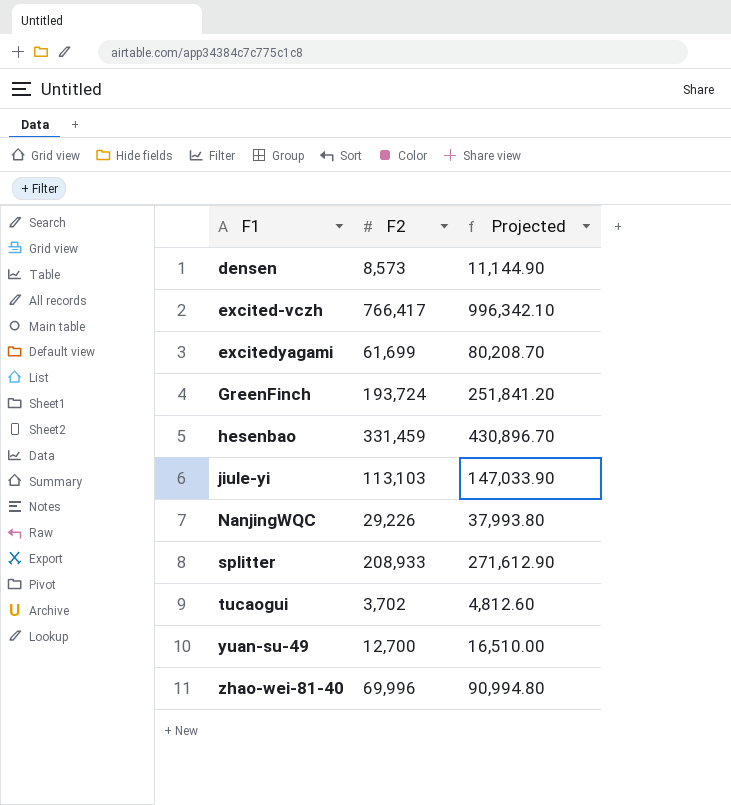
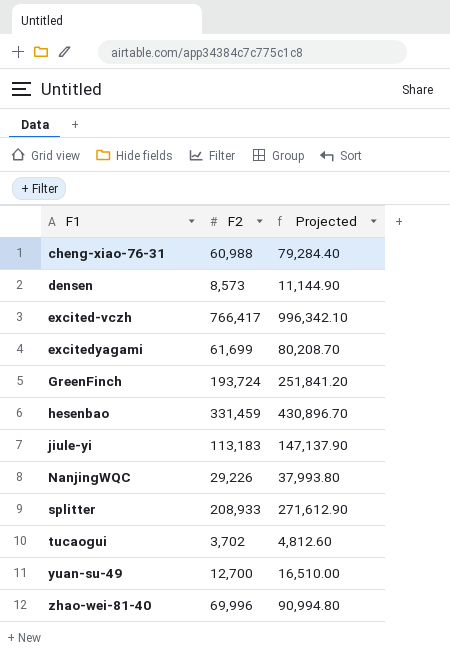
row cheng-xiao-76-31: none -> 60,988 | 79,284.40
jiule-yi | F2: 113,103 -> 113,183
jiule-yi | Projected: 147,033.90 -> 147,137.90

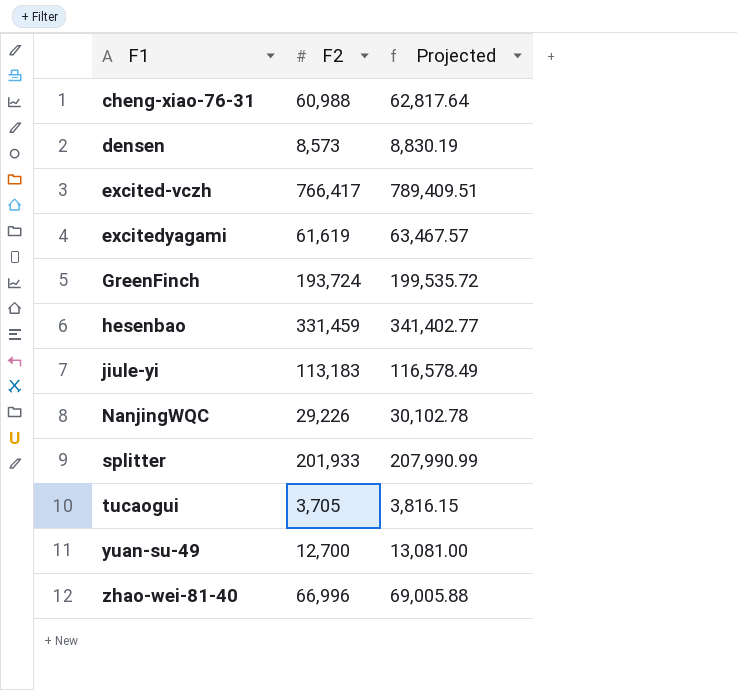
column Projected | formula: [F2] * 1.3 -> [F2] * 1.03
excitedyagami | F2: 61,699 -> 61,619
splitter | F2: 208,933 -> 201,933
tucaogui | F2: 3,702 -> 3,705
zhao-wei-81-40 | F2: 69,996 -> 66,996

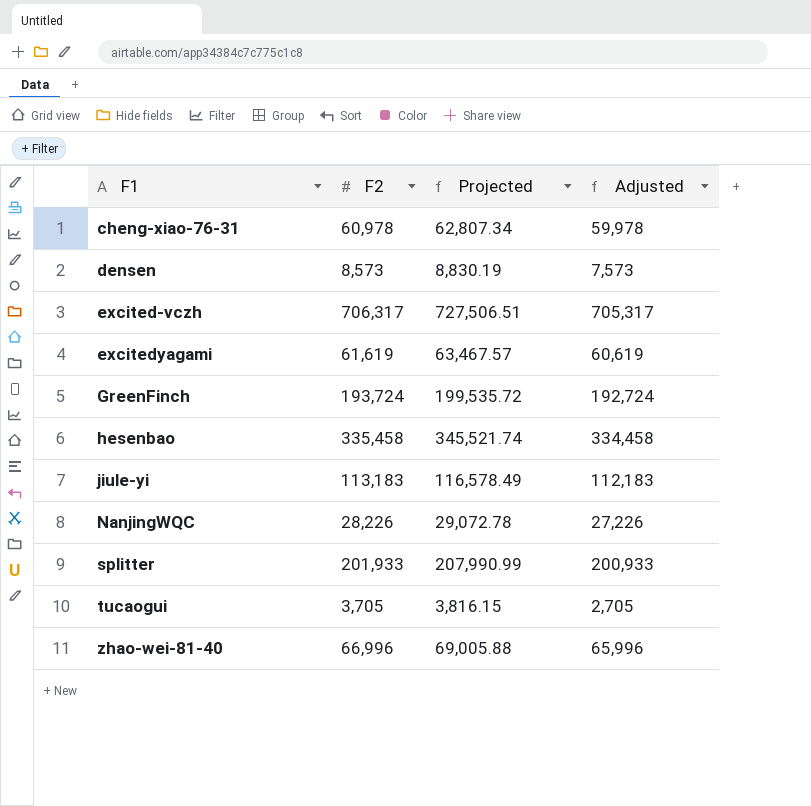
column Adjusted | formula: none -> [F2] - 1000
row yuan-su-49: 12,700 | 13,081.00 -> none
cheng-xiao-76-31 | F2: 60,988 -> 60,978
cheng-xiao-76-31 | Projected: 62,817.64 -> 62,807.34
excited-vczh | F2: 766,417 -> 706,317
excited-vczh | Projected: 789,409.51 -> 727,506.51
hesenbao | F2: 331,459 -> 335,458
hesenbao | Projected: 341,402.77 -> 345,521.74
NanjingWQC | F2: 29,226 -> 28,226
NanjingWQC | Projected: 30,102.78 -> 29,072.78

